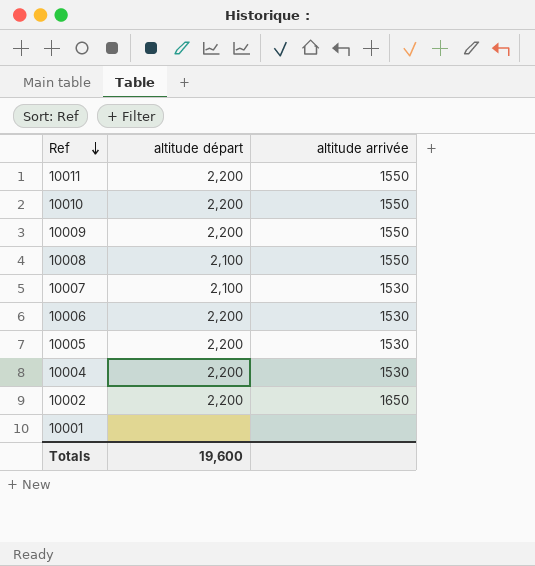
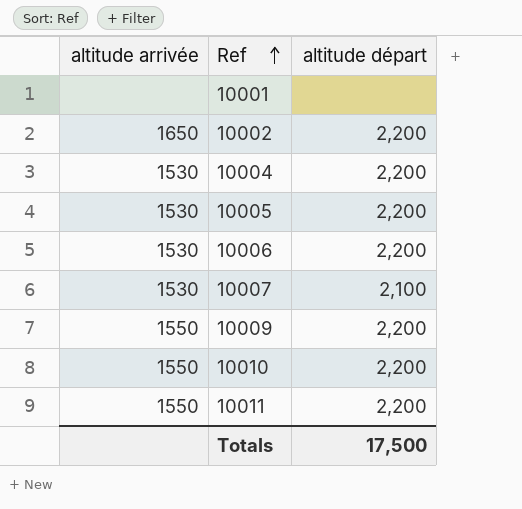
row order: Ref descending -> Ref ascending
column altitude arrivée | position: 3 -> 1
row 10008: 2,100 | 1550 -> none
Totals | altitude départ: 19,600 -> 17,500

